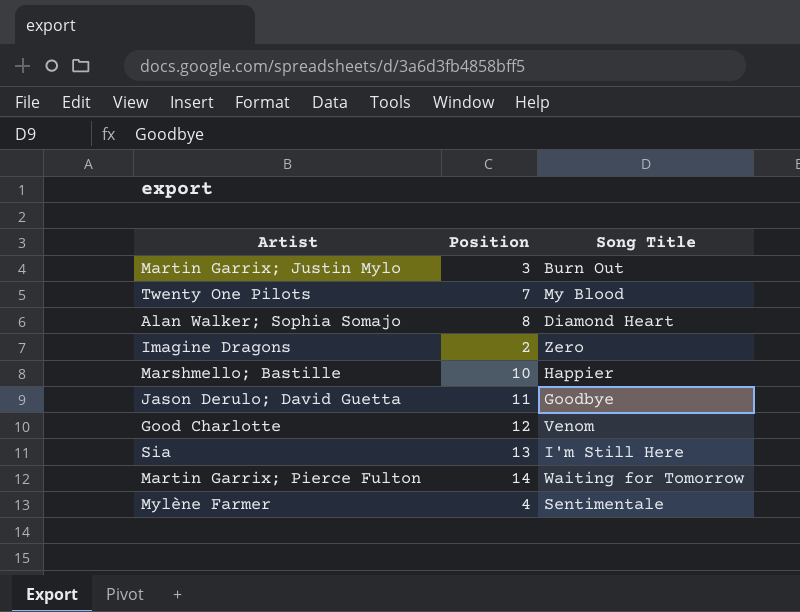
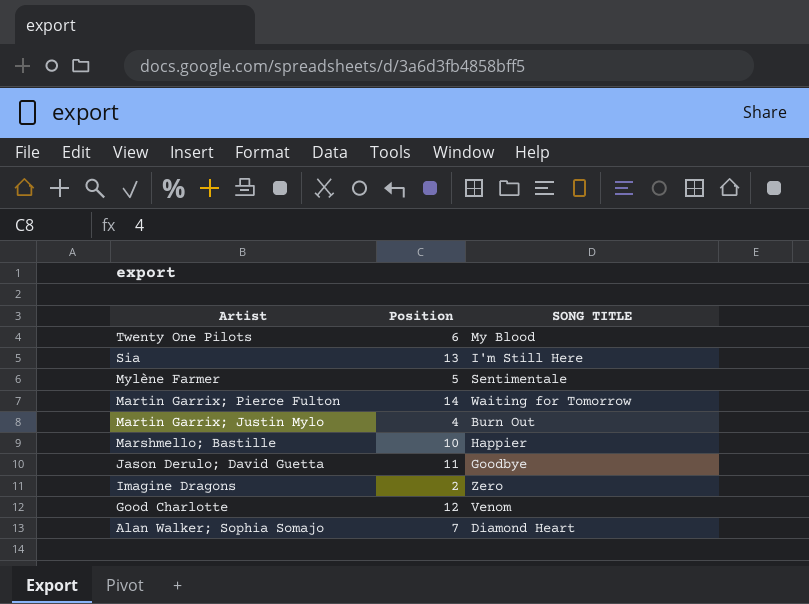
row order: none -> Artist descending
column name: Song Title -> SONG TITLE
Twenty One Pilots | Position: 7 -> 6
Mylène Farmer | Position: 4 -> 5
Martin Garrix; Justin Mylo | Position: 3 -> 4
Alan Walker; Sophia Somajo | Position: 8 -> 7

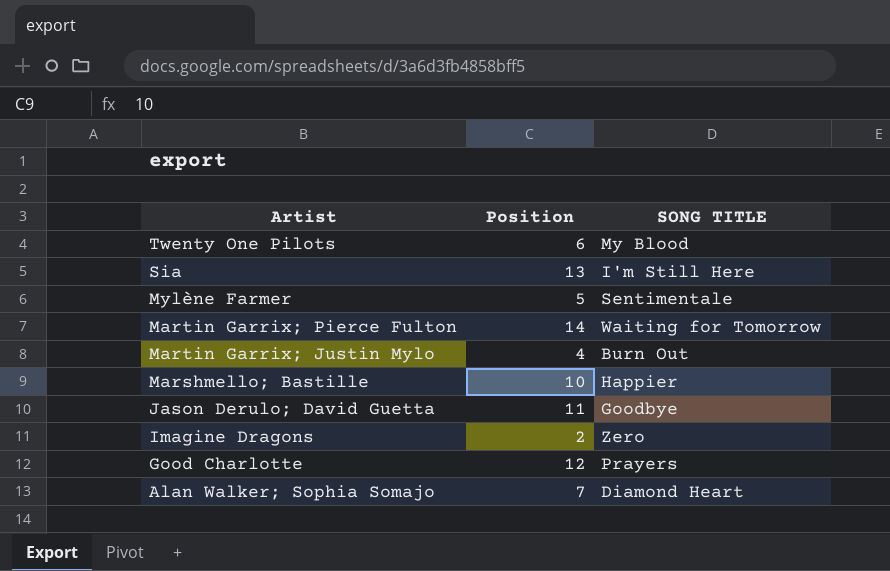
Good Charlotte | SONG TITLE: Venom -> Prayers

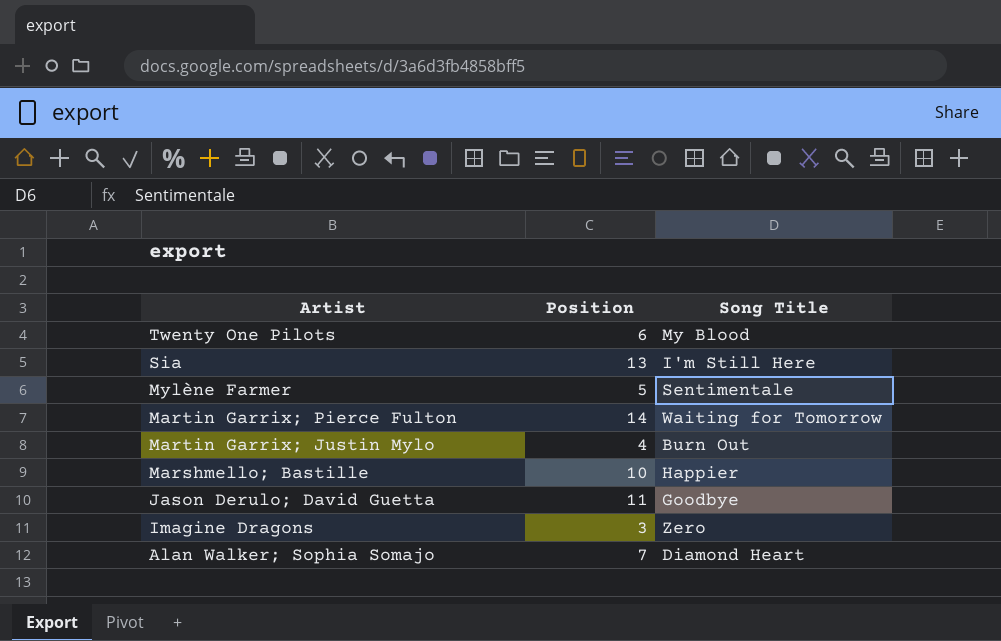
column name: SONG TITLE -> Song Title
row Good Charlotte: 12 | Prayers -> none
Imagine Dragons | Position: 2 -> 3

